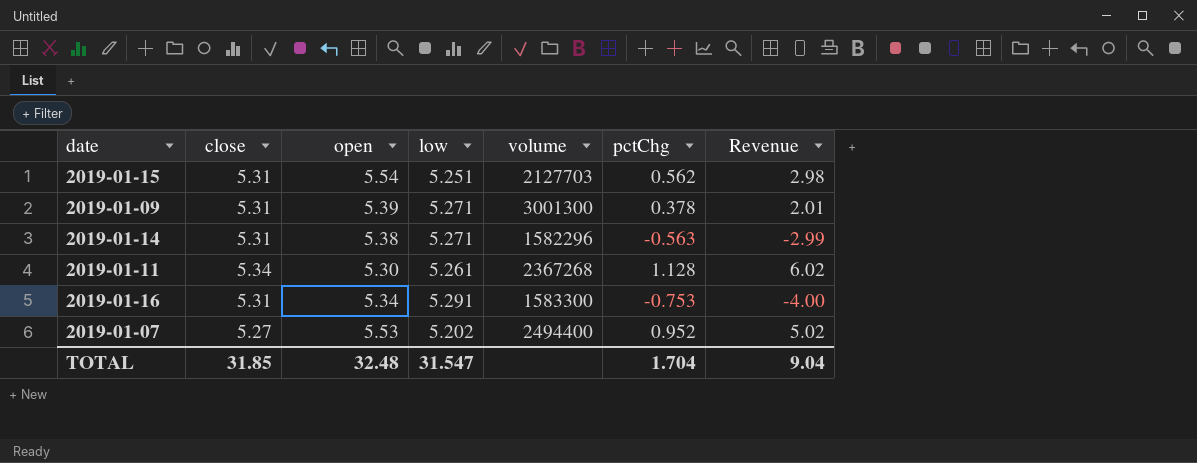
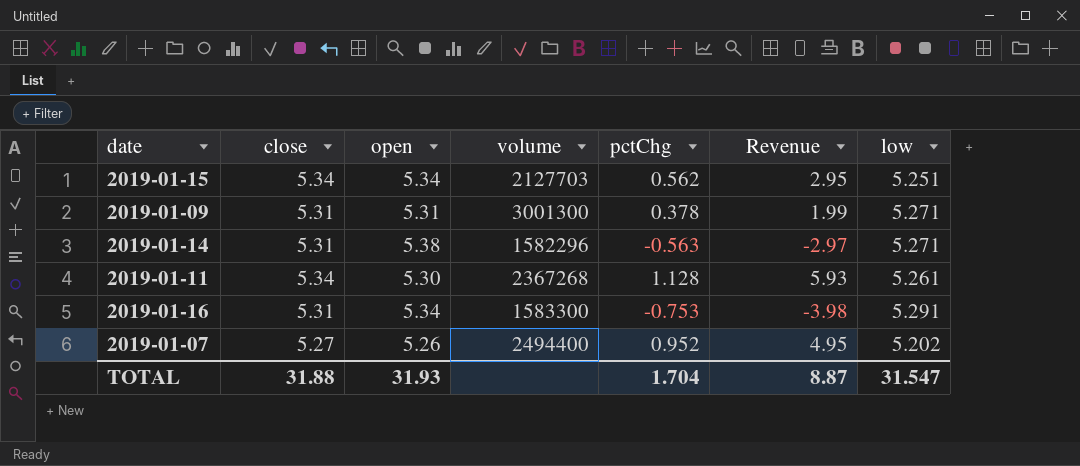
column Revenue | formula: [close] * [pctChg] -> [pctChg] * [low]
column low | position: 4 -> 7
2019-01-15 | close: 5.31 -> 5.34
2019-01-15 | open: 5.54 -> 5.34
2019-01-09 | open: 5.39 -> 5.31
2019-01-07 | open: 5.53 -> 5.26
TOTAL | close: 31.85 -> 31.88
TOTAL | open: 32.48 -> 31.93
TOTAL | Revenue: 9.04 -> 8.87

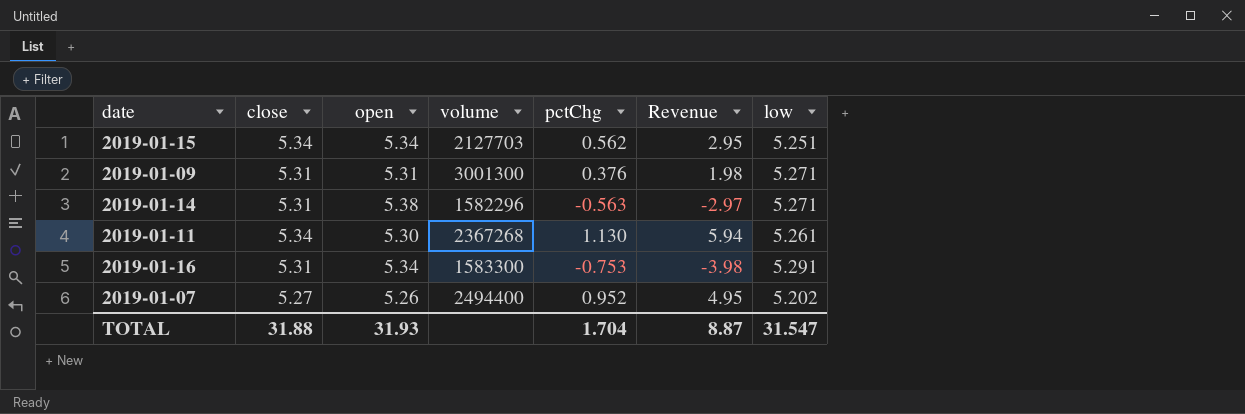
2019-01-09 | pctChg: 0.378 -> 0.376
2019-01-09 | Revenue: 1.99 -> 1.98
2019-01-11 | pctChg: 1.128 -> 1.130
2019-01-11 | Revenue: 5.93 -> 5.94

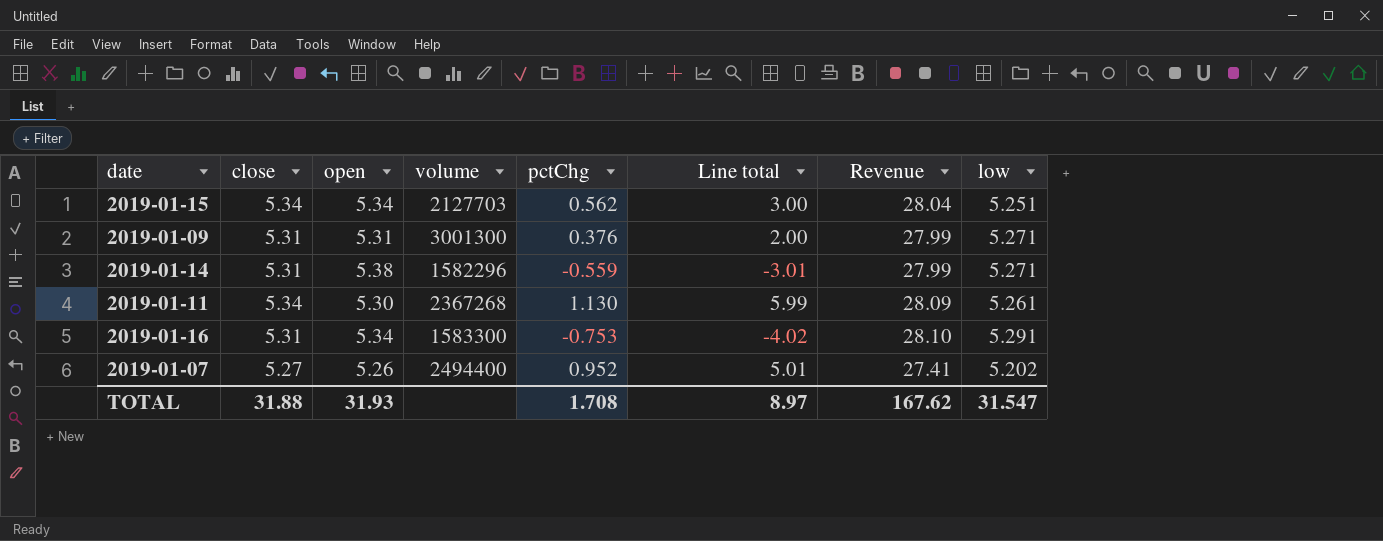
column Line total | formula: none -> [open] * [pctChg]
column Revenue | formula: [pctChg] * [low] -> [close] * [low]
2019-01-14 | pctChg: -0.563 -> -0.559
TOTAL | pctChg: 1.704 -> 1.708
TOTAL | Revenue: 8.87 -> 167.62

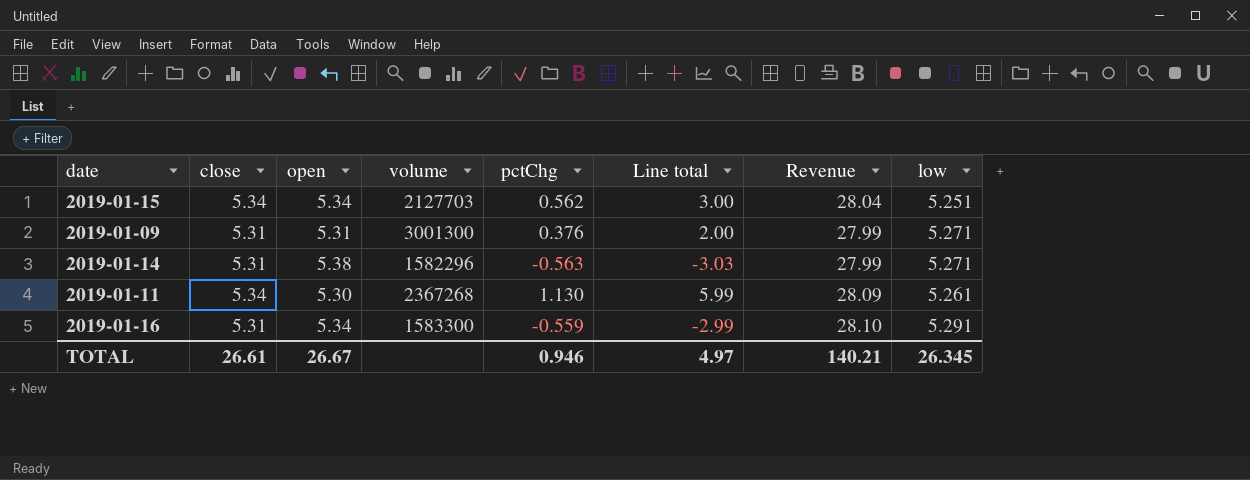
row 2019-01-07: 5.27 | 5.26 | 2494400 | 0.952 | 5.01 | 27.41 | 5.202 -> none
2019-01-14 | pctChg: -0.559 -> -0.563
2019-01-14 | Line total: -3.01 -> -3.03
2019-01-16 | pctChg: -0.753 -> -0.559
2019-01-16 | Line total: -4.02 -> -2.99
TOTAL | close: 31.88 -> 26.61
TOTAL | open: 31.93 -> 26.67
TOTAL | pctChg: 1.708 -> 0.946
TOTAL | Line total: 8.97 -> 4.97
TOTAL | Revenue: 167.62 -> 140.21
TOTAL | low: 31.547 -> 26.345

